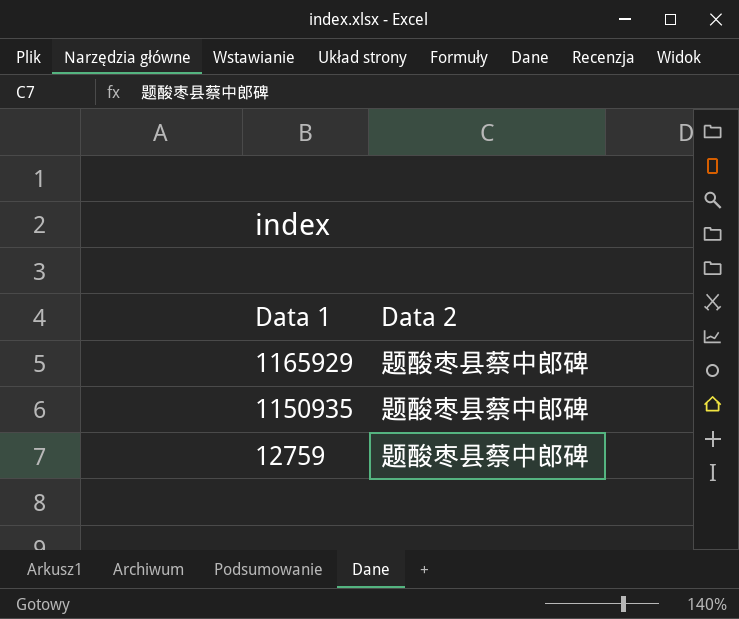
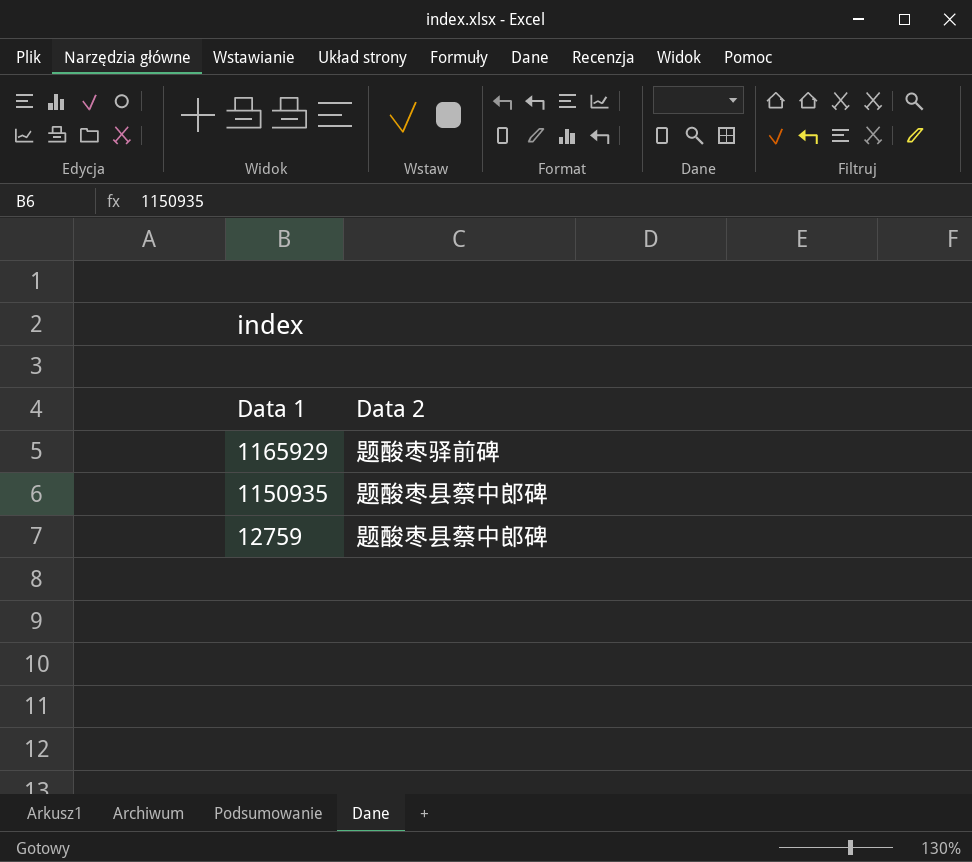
1165929 | Data 2: 题酸枣县蔡中郎碑 -> 题酸枣驿前碑

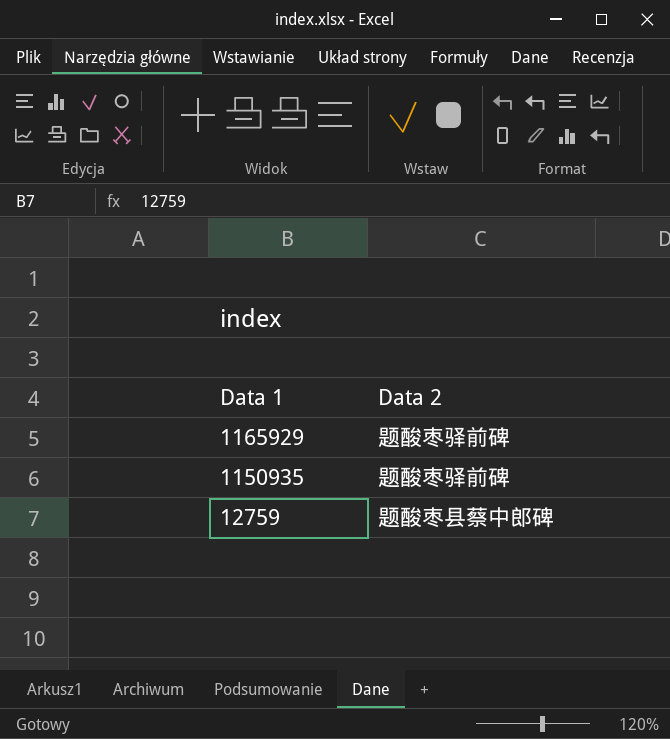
1150935 | Data 2: 题酸枣县蔡中郎碑 -> 题酸枣驿前碑

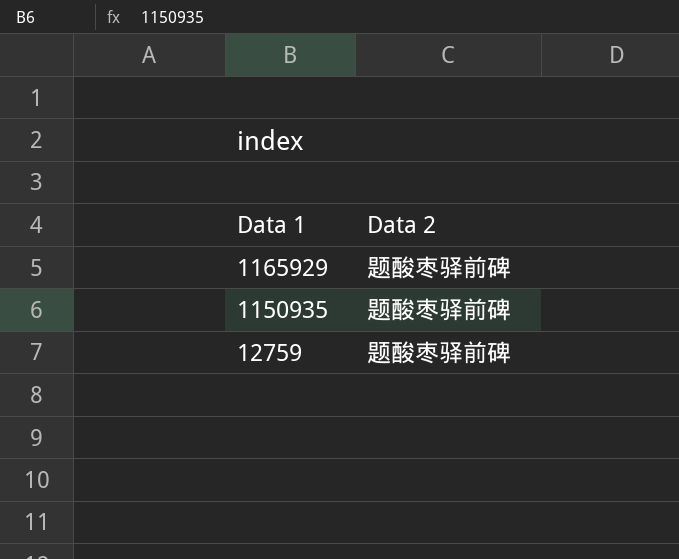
12759 | Data 2: 题酸枣县蔡中郎碑 -> 题酸枣驿前碑

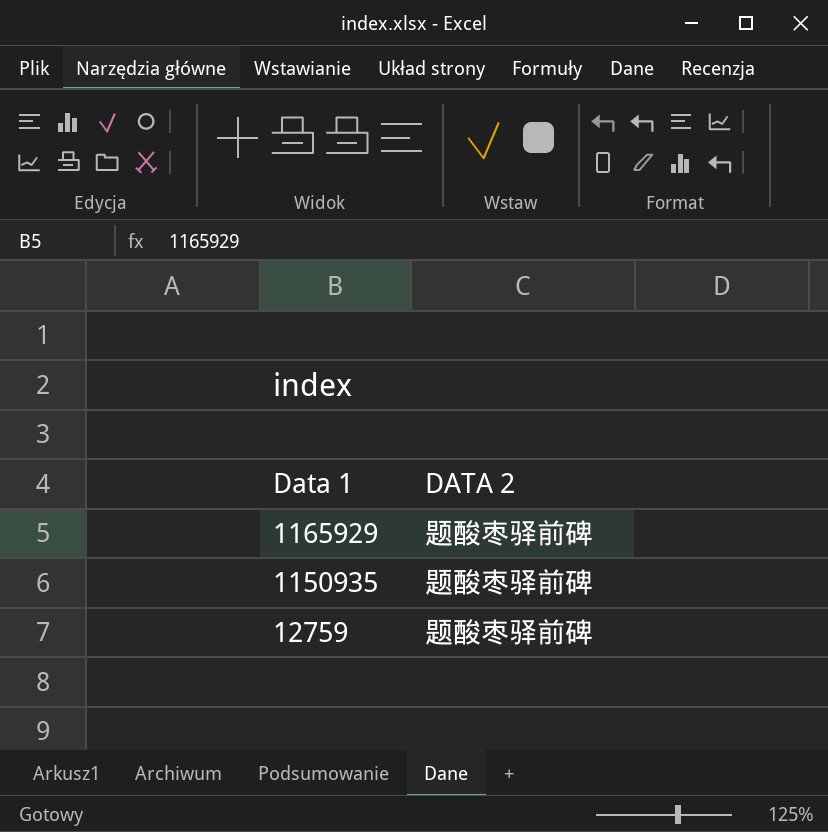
column name: Data 2 -> DATA 2

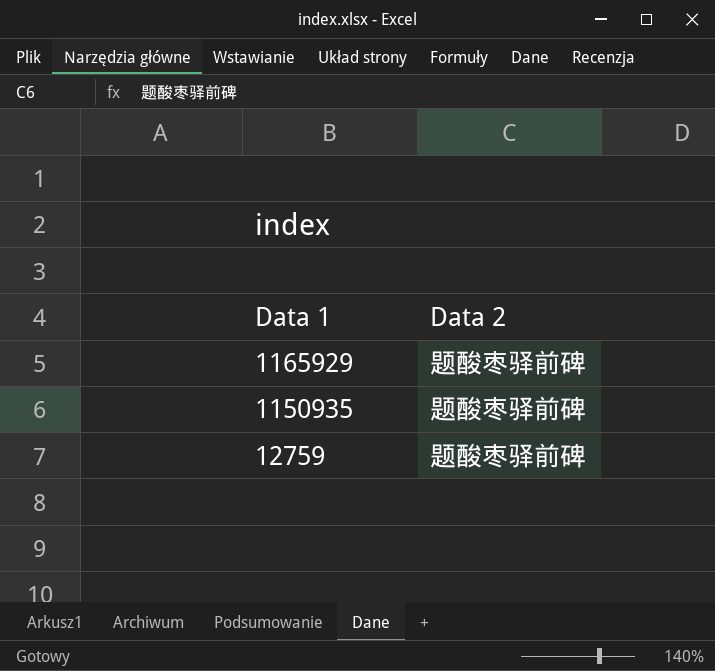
column name: DATA 2 -> Data 2

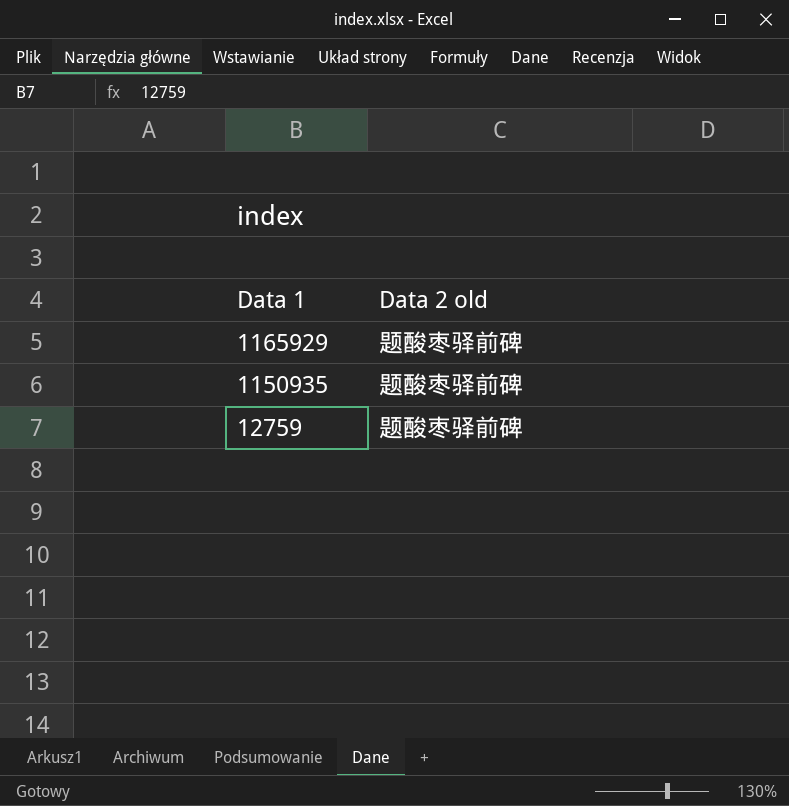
column name: Data 2 -> Data 2 old

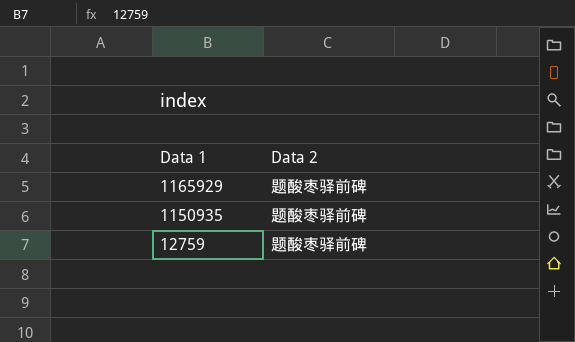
column name: Data 2 old -> Data 2

